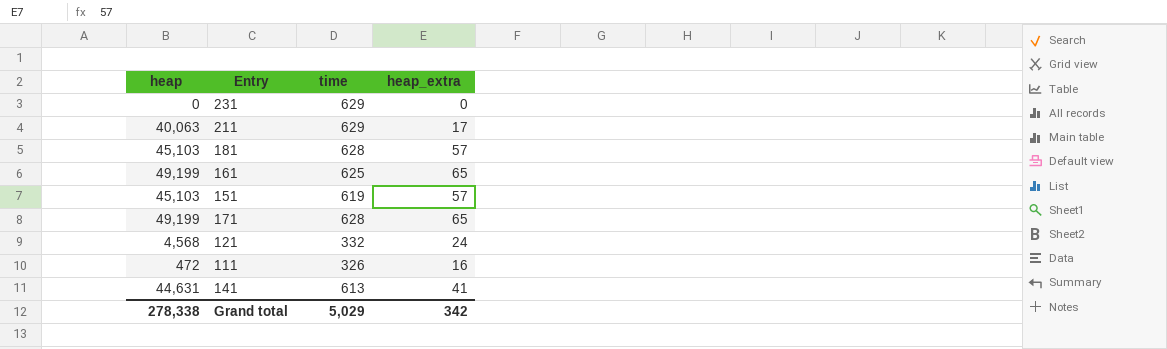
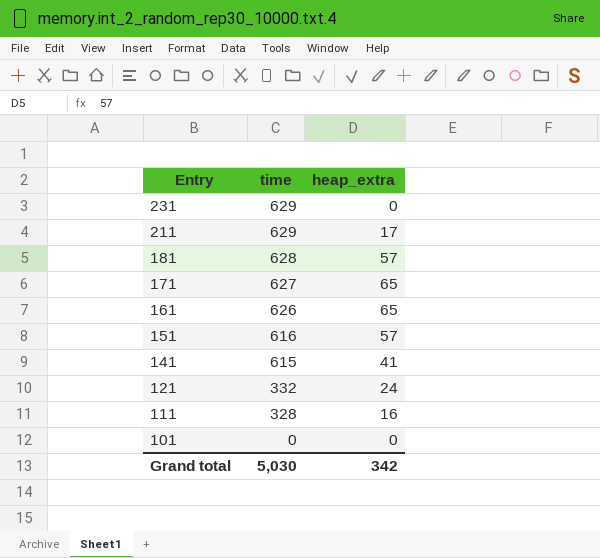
row order: none -> Entry descending
column heap | position: 1 -> none
171 | time: 628 -> 627
161 | time: 625 -> 626
151 | time: 619 -> 616
141 | time: 613 -> 615
111 | time: 326 -> 328
row 101: none -> 0 | 0
Grand total | time: 5,029 -> 5,030

